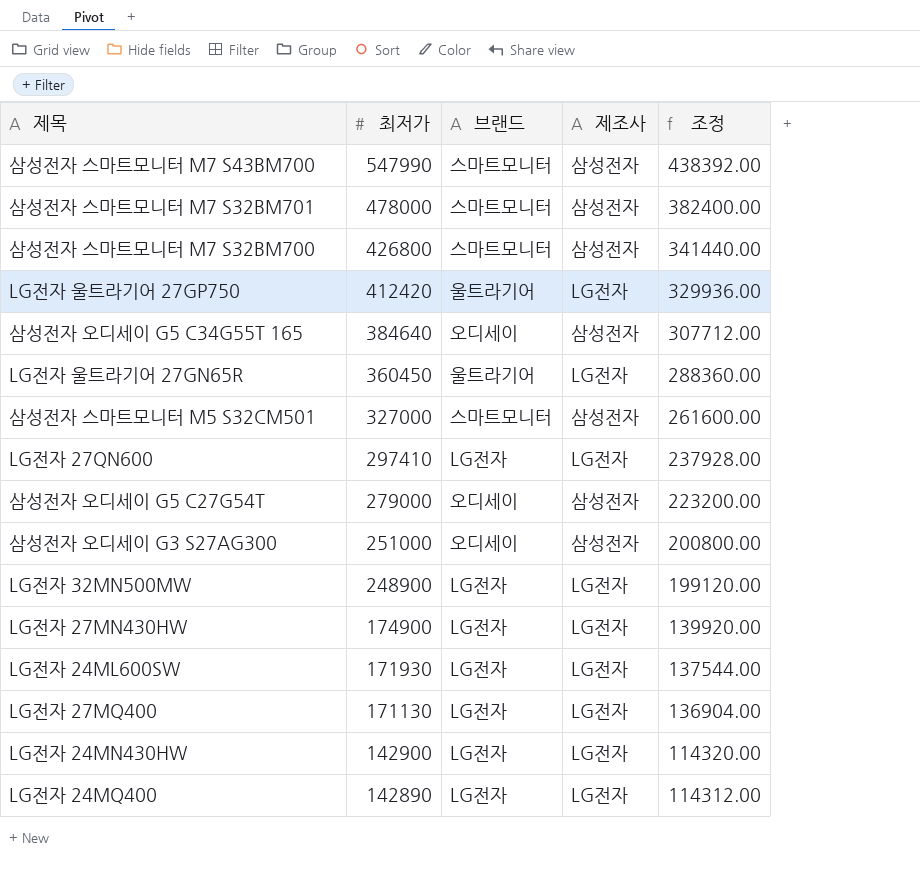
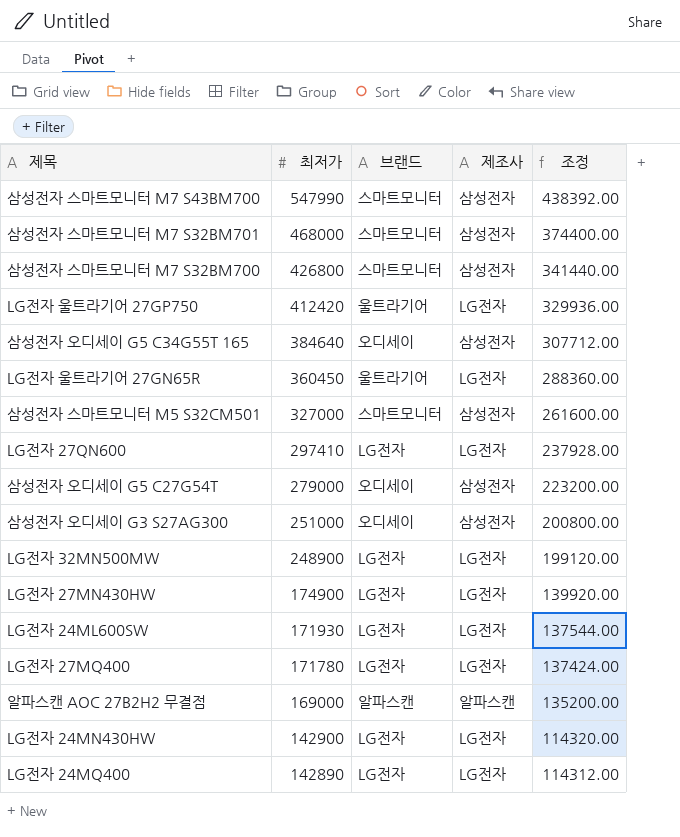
삼성전자 스마트모니터 M7 S32BM701 | 최저가: 478000 -> 468000
삼성전자 스마트모니터 M7 S32BM701 | 조정: 382400.00 -> 374400.00
LG전자 27MQ400 | 최저가: 171130 -> 171780
LG전자 27MQ400 | 조정: 136904.00 -> 137424.00
row 알파스캔 AOC 27B2H2 무결점: none -> 169000 | 알파스캔 | 알파스캔 | 135200.00

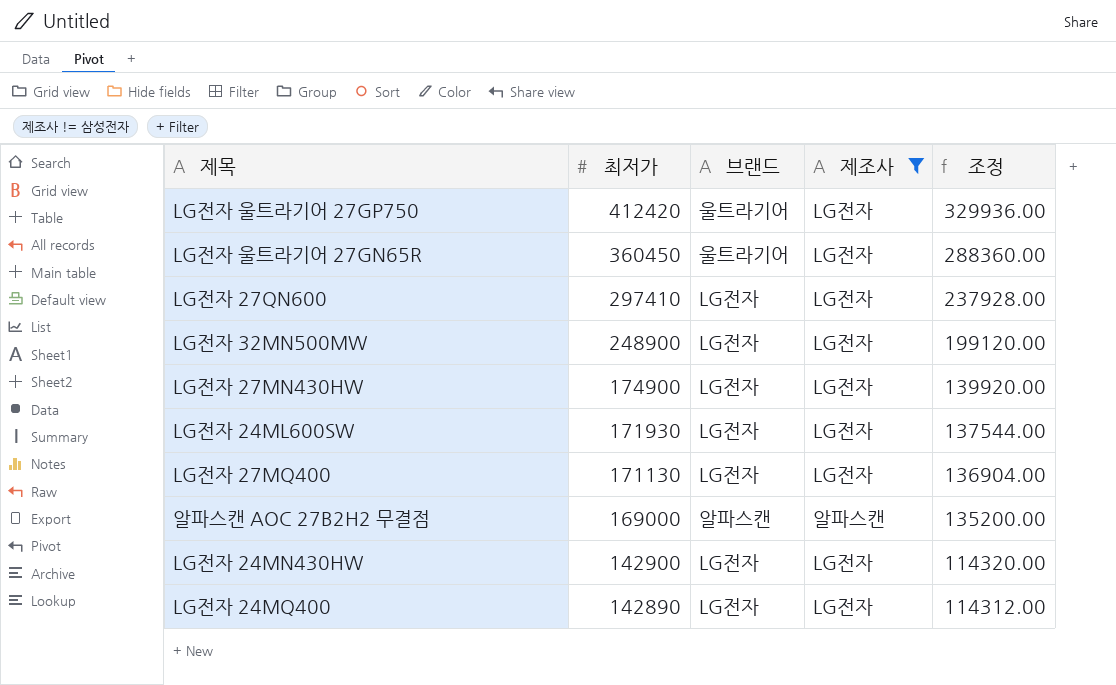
filter: none -> 제조사 != 삼성전자
LG전자 27MQ400 | 최저가: 171780 -> 171130
LG전자 27MQ400 | 조정: 137424.00 -> 136904.00

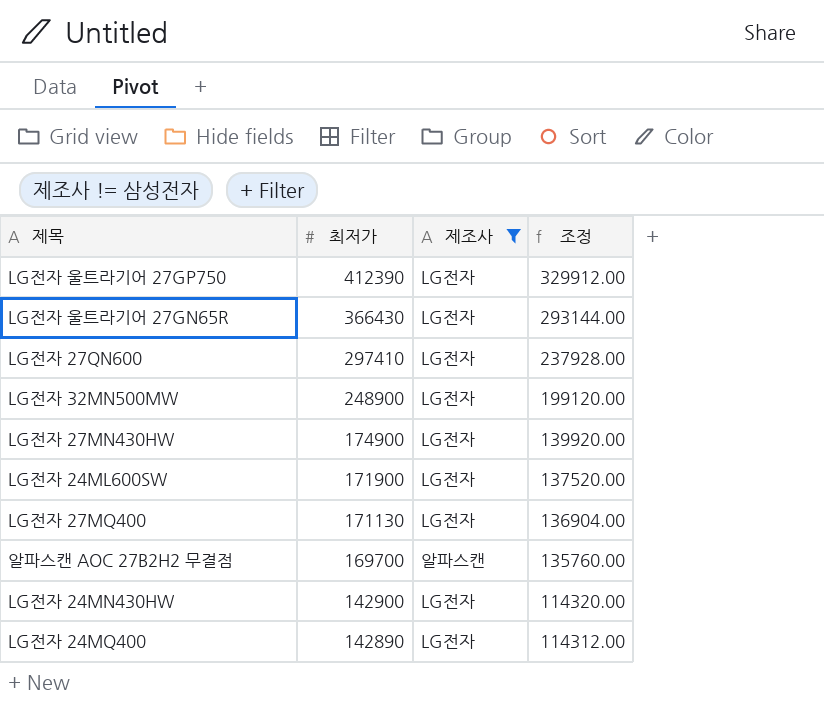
column 브랜드 | position: 3 -> none
LG전자 울트라기어 27GP750 | 최저가: 412420 -> 412390
LG전자 울트라기어 27GP750 | 조정: 329936.00 -> 329912.00
LG전자 울트라기어 27GN65R | 최저가: 360450 -> 366430
LG전자 울트라기어 27GN65R | 조정: 288360.00 -> 293144.00
LG전자 24ML600SW | 최저가: 171930 -> 171900
LG전자 24ML600SW | 조정: 137544.00 -> 137520.00
알파스캔 AOC 27B2H2 무결점 | 최저가: 169000 -> 169700
알파스캔 AOC 27B2H2 무결점 | 조정: 135200.00 -> 135760.00

